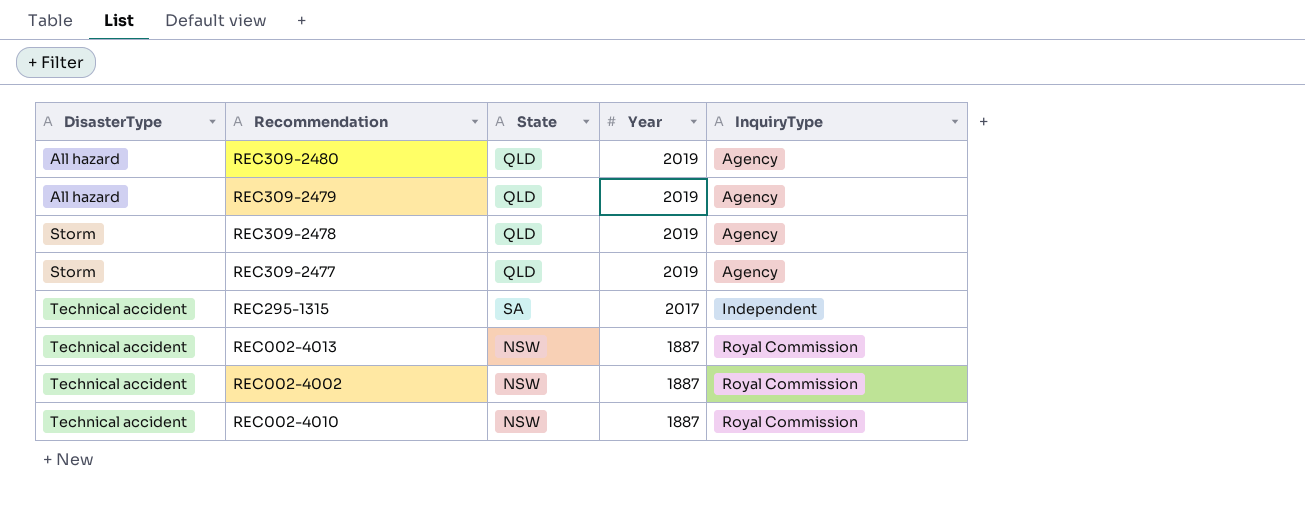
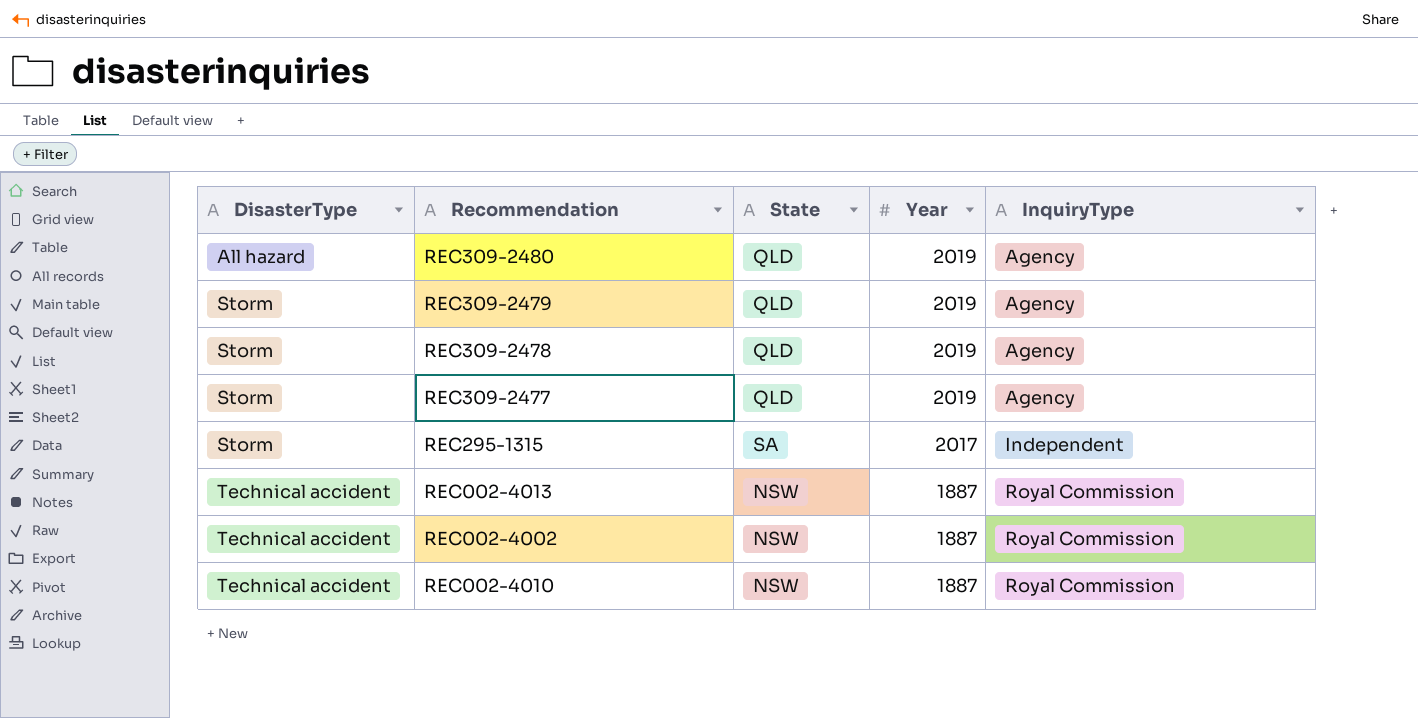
REC309-2479 | DisasterType: All hazard -> Storm
REC295-1315 | DisasterType: Technical accident -> Storm

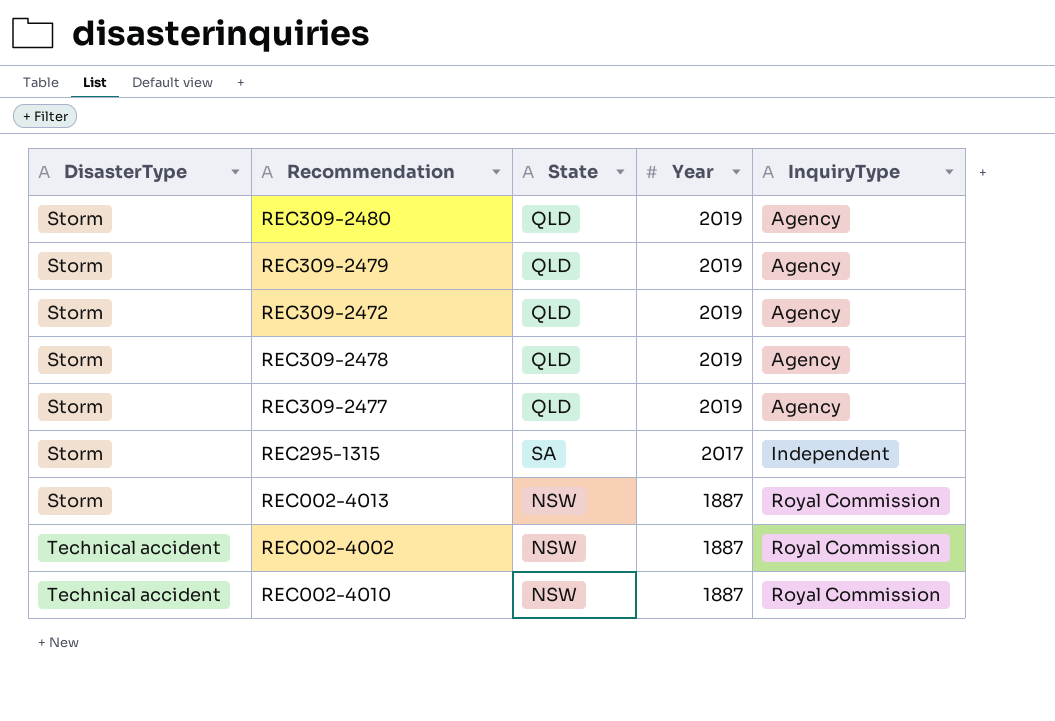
REC309-2480 | DisasterType: All hazard -> Storm
row REC309-2472: none -> Storm | QLD | 2019 | Agency
REC002-4013 | DisasterType: Technical accident -> Storm

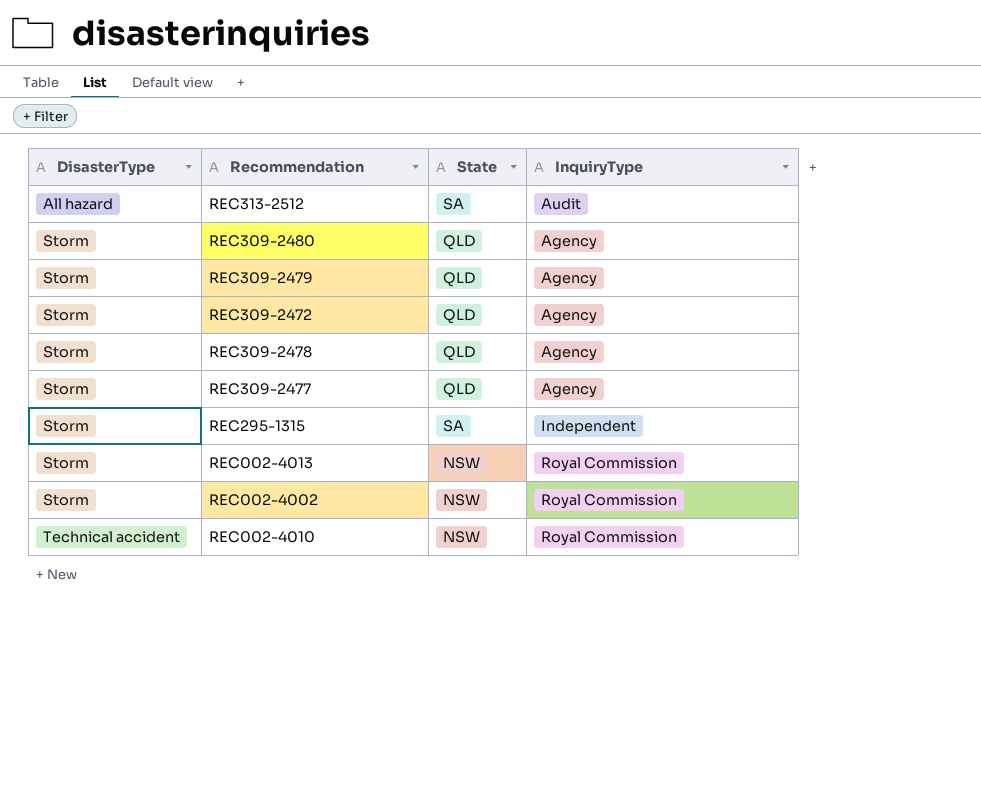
column Year | position: 4 -> none
row REC313-2512: none -> All hazard | SA | Audit
REC002-4002 | DisasterType: Technical accident -> Storm

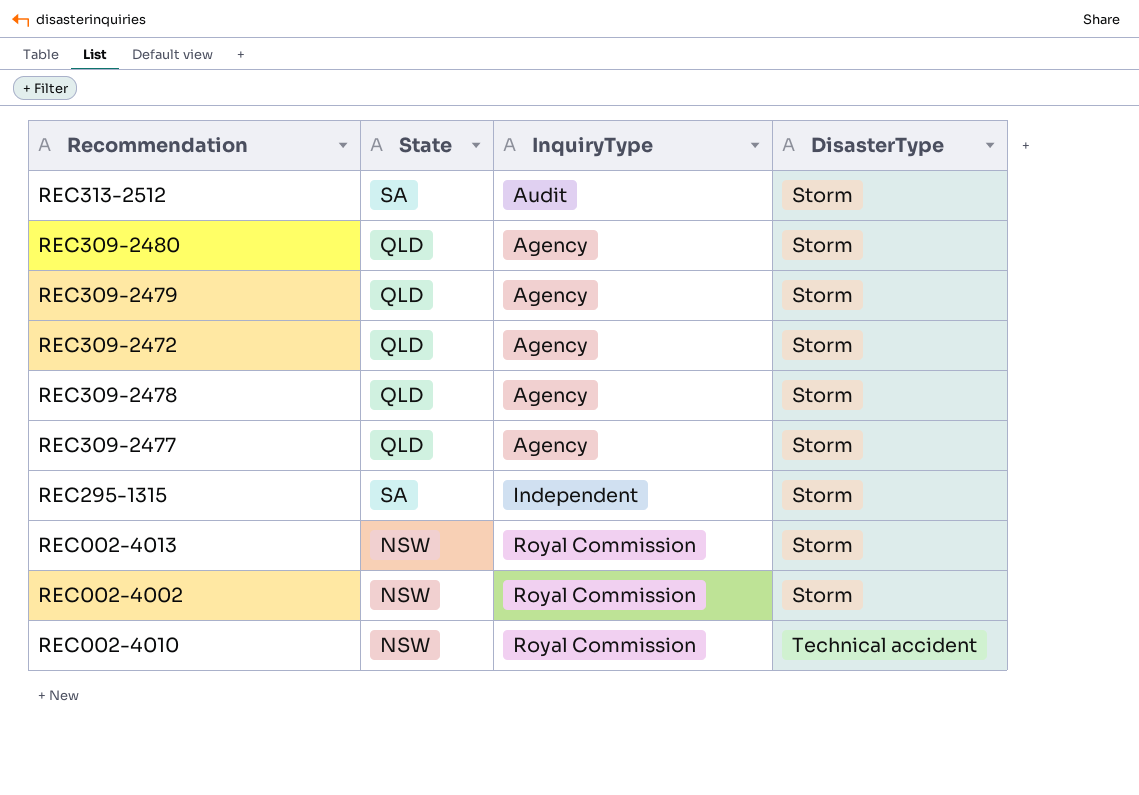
column DisasterType | position: 1 -> 4
REC313-2512 | DisasterType: All hazard -> Storm

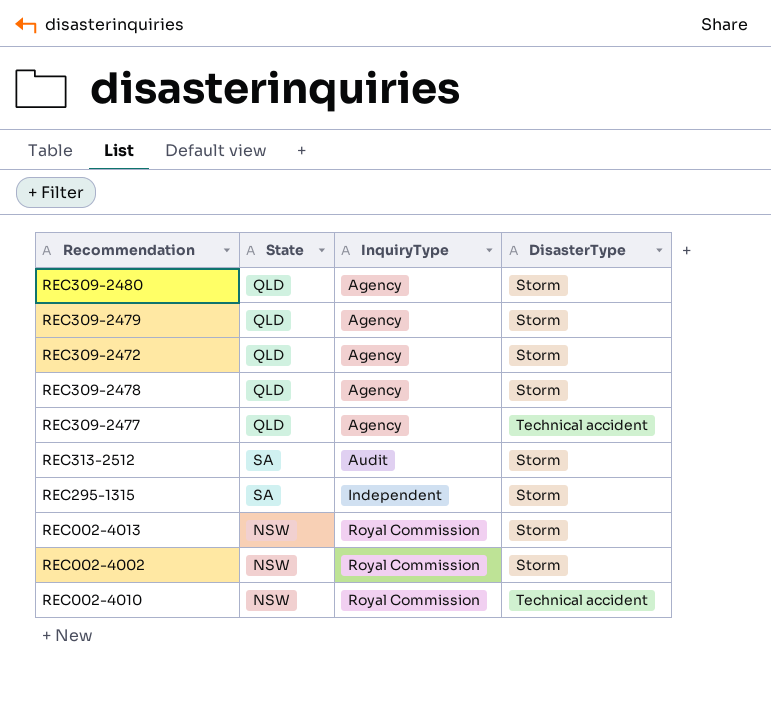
row order: DisasterType ascending -> InquiryType ascending
REC309-2477 | DisasterType: Storm -> Technical accident

